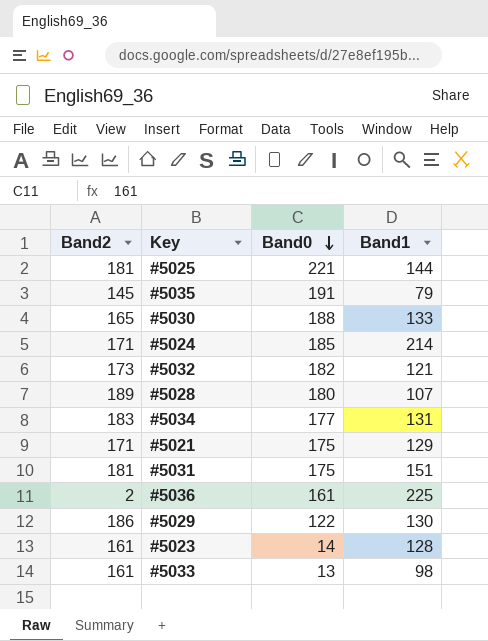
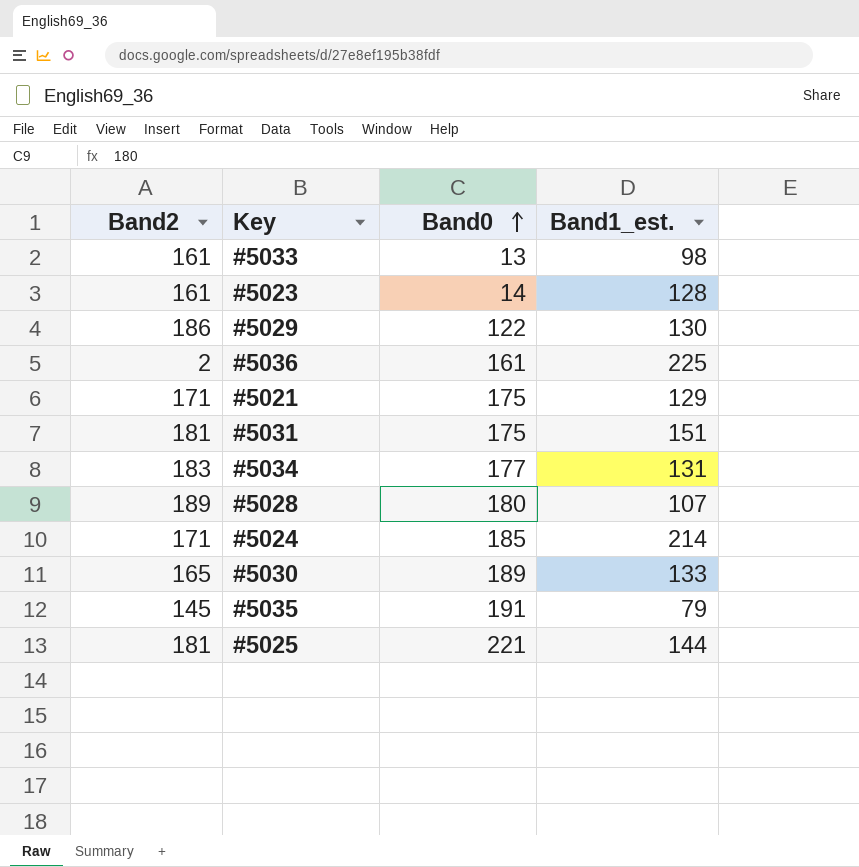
row order: Band0 descending -> Band0 ascending
column name: Band1 -> Band1_est.
row #5032: 173 | 182 | 121 -> none
#5030 | Band0: 188 -> 189

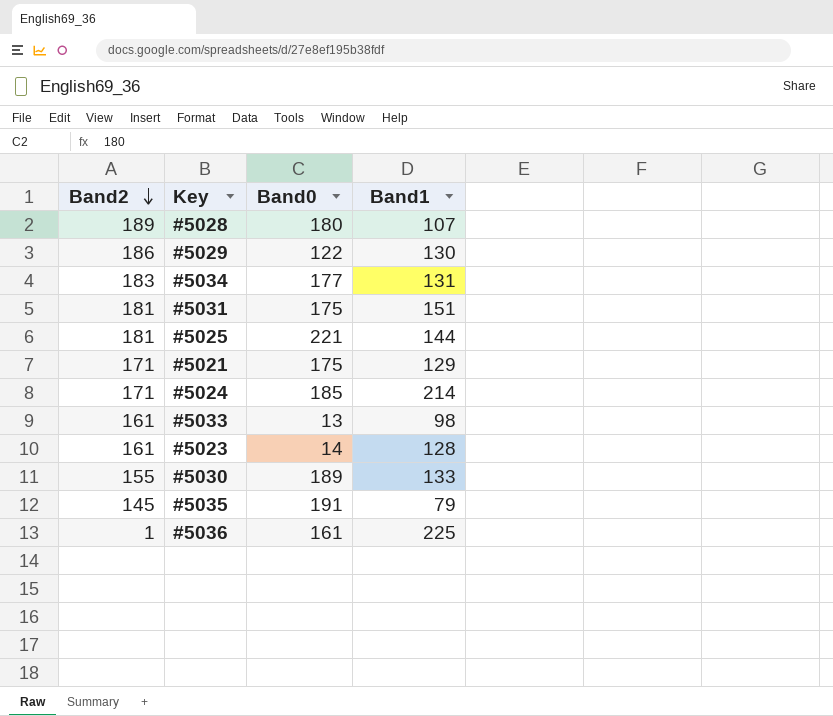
row order: Band0 ascending -> Band2 descending
column name: Band1_est. -> Band1
#5030 | Band2: 165 -> 155
#5036 | Band2: 2 -> 1

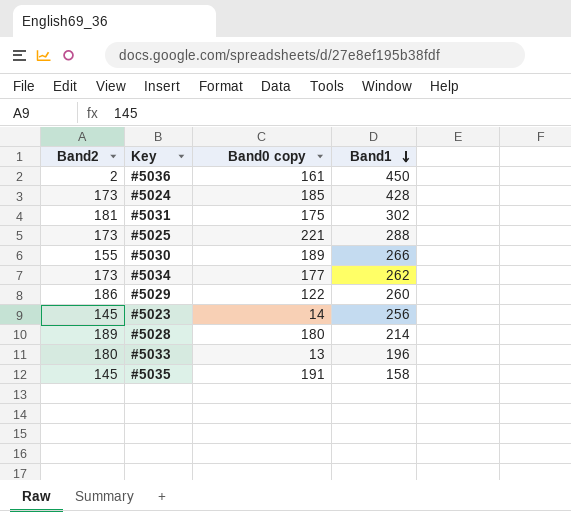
row order: Band2 descending -> Band1 descending
column name: Band0 -> Band0 copy
row #5021: 171 | 175 | 129 -> none
#5036 | Band2: 1 -> 2
#5036 | Band1: 225 -> 450
#5024 | Band2: 171 -> 173
#5024 | Band1: 214 -> 428
#5031 | Band1: 151 -> 302
#5025 | Band2: 181 -> 173
#5025 | Band1: 144 -> 288
#5030 | Band1: 133 -> 266
#5034 | Band2: 183 -> 173
#5034 | Band1: 131 -> 262
#5029 | Band1: 130 -> 260
#5023 | Band2: 161 -> 145
#5023 | Band1: 128 -> 256
#5028 | Band1: 107 -> 214
#5033 | Band2: 161 -> 180
#5033 | Band1: 98 -> 196
#5035 | Band1: 79 -> 158

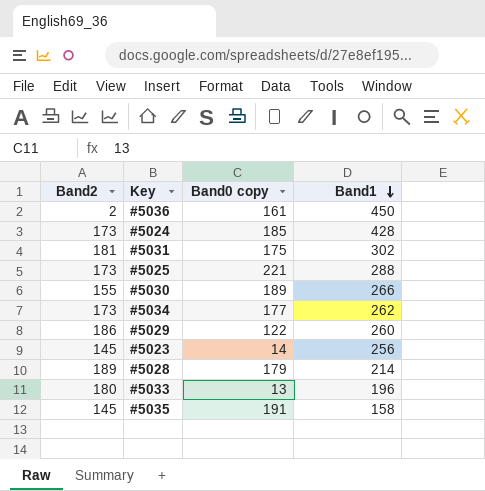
#5028 | Band0 copy: 180 -> 179

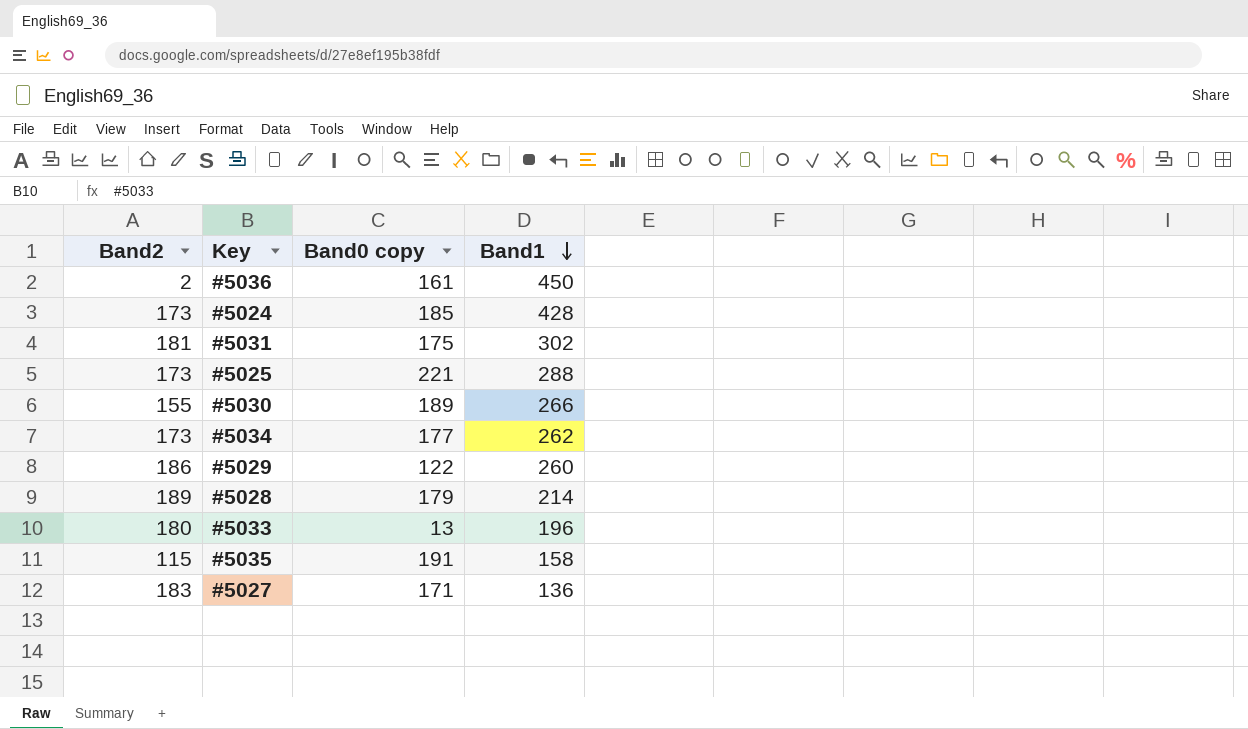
row #5023: 145 | 14 | 256 -> none
#5035 | Band2: 145 -> 115
row #5027: none -> 183 | 171 | 136

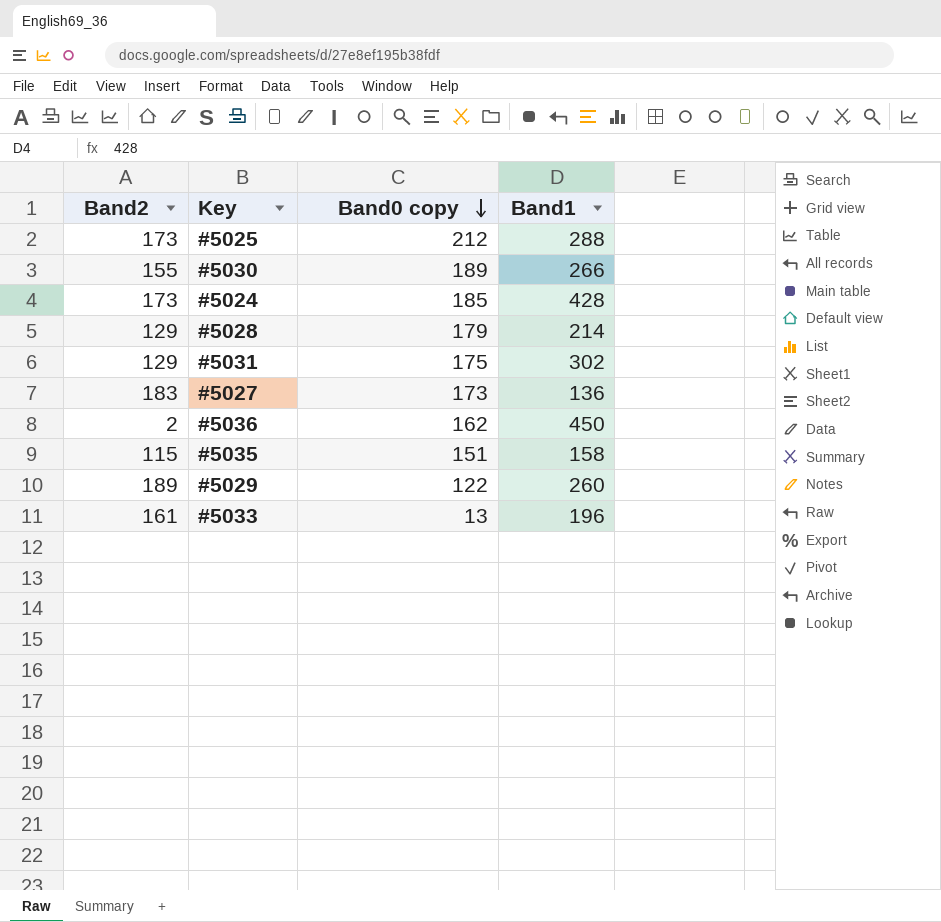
row order: Band1 descending -> Band0 copy descending
row #5034: 173 | 177 | 262 -> none
#5025 | Band0 copy: 221 -> 212
#5028 | Band2: 189 -> 129
#5031 | Band2: 181 -> 129
#5027 | Band0 copy: 171 -> 173
#5036 | Band0 copy: 161 -> 162
#5035 | Band0 copy: 191 -> 151
#5029 | Band2: 186 -> 189
#5033 | Band2: 180 -> 161

